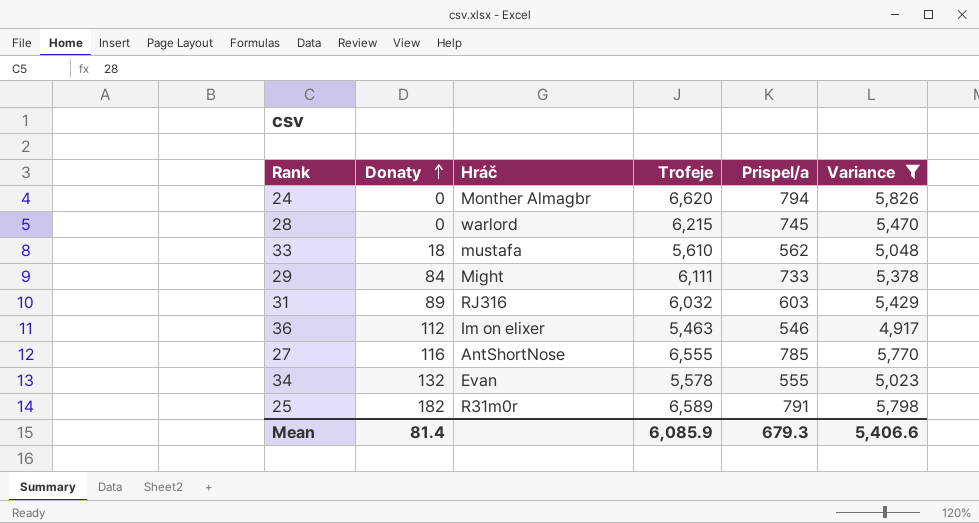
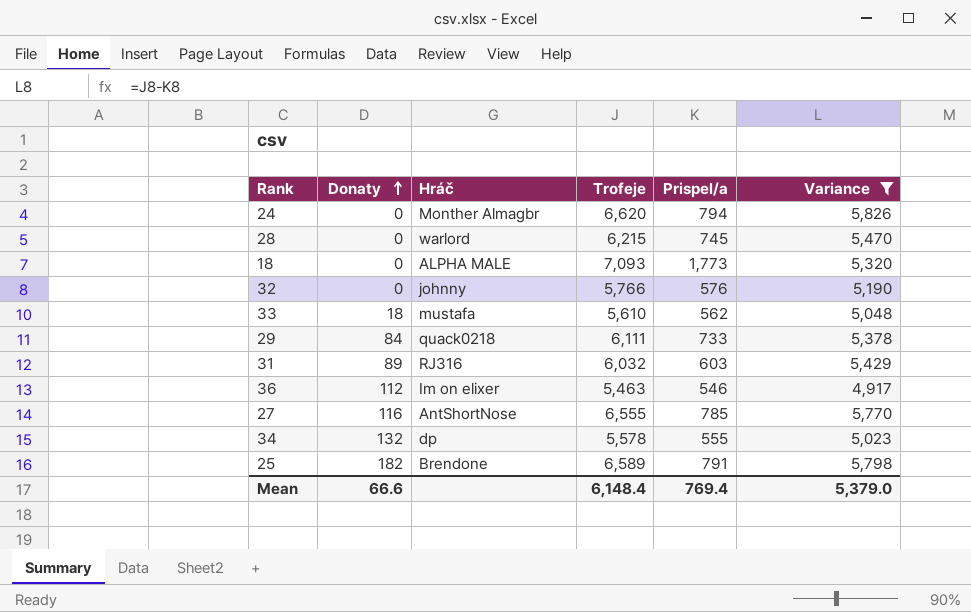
row 18: none -> 0 | ALPHA MALE | 7,093 | 1,773 | 5,320
row 32: none -> 0 | johnny | 5,766 | 576 | 5,190
29 | Hráč: Might -> quack0218
34 | Hráč: Evan -> dp
25 | Hráč: R31m0r -> Brendone
Mean | Donaty: 81.4 -> 66.6
Mean | Trofeje: 6,085.9 -> 6,148.4
Mean | Prispel/a: 679.3 -> 769.4
Mean | Variance: 5,406.6 -> 5,379.0

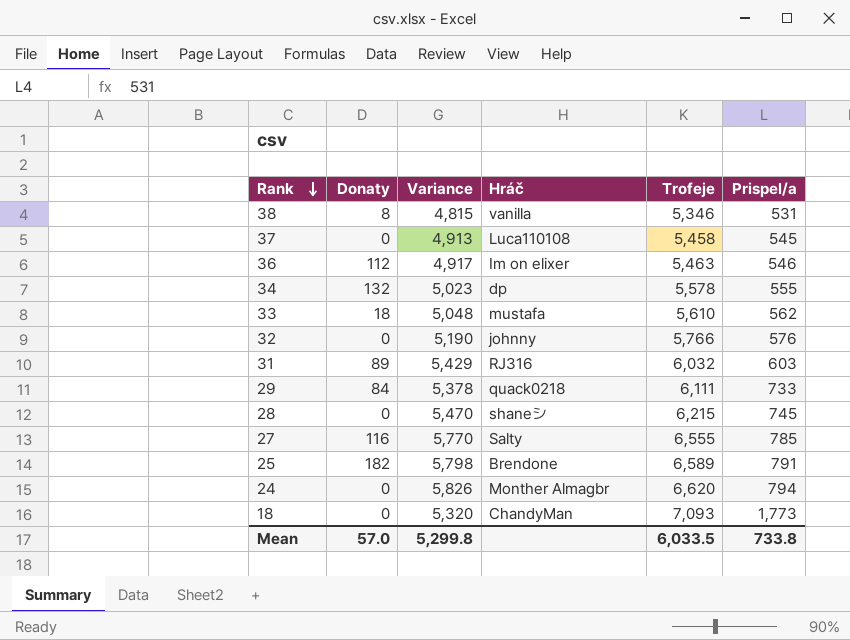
filter: Variance >= 4,917 -> none
row order: Donaty ascending -> Rank descending
column Variance | position: 6 -> 3
28 | Hráč: warlord -> shaneシ
27 | Hráč: AntShortNose -> Salty
18 | Hráč: ALPHA MALE -> ChandyMan
Mean | Donaty: 66.6 -> 57.0
Mean | Variance: 5,379.0 -> 5,299.8
Mean | Trofeje: 6,148.4 -> 6,033.5
Mean | Prispel/a: 769.4 -> 733.8

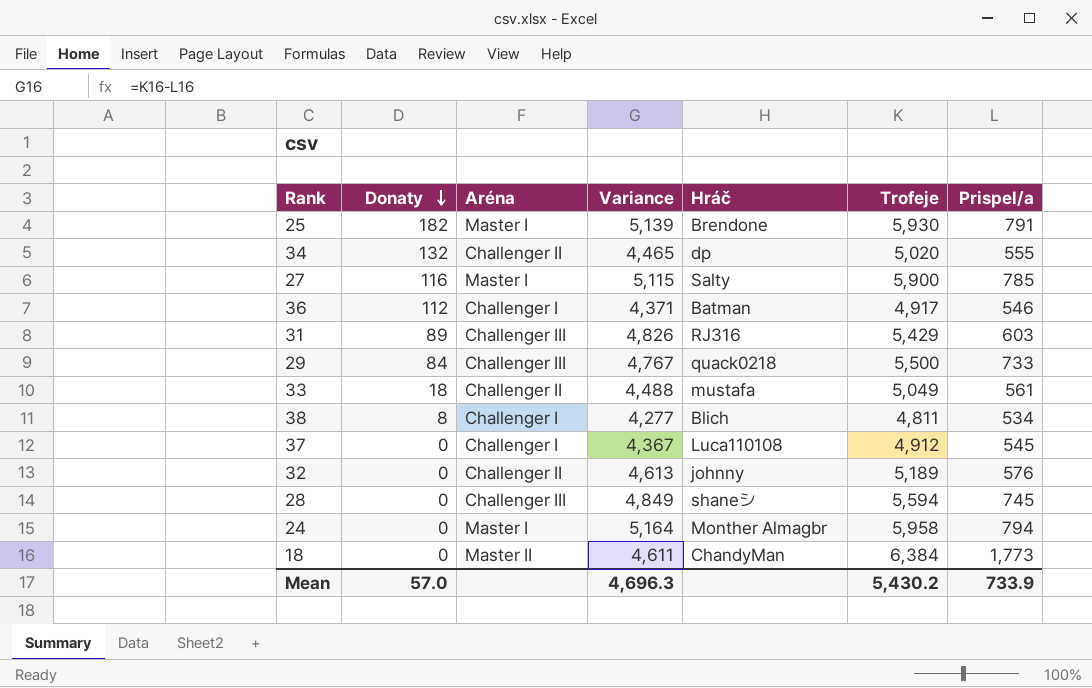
row order: Rank descending -> Donaty descending
column Aréna | position: none -> 3
25 | Variance: 5,798 -> 5,139
25 | Trofeje: 6,589 -> 5,930
34 | Variance: 5,023 -> 4,465
34 | Trofeje: 5,578 -> 5,020
27 | Variance: 5,770 -> 5,115
27 | Trofeje: 6,555 -> 5,900
36 | Variance: 4,917 -> 4,371
36 | Hráč: Im on elixer -> Batman
36 | Trofeje: 5,463 -> 4,917
31 | Variance: 5,429 -> 4,826
31 | Trofeje: 6,032 -> 5,429
29 | Variance: 5,378 -> 4,767
29 | Trofeje: 6,111 -> 5,500
33 | Variance: 5,048 -> 4,488
33 | Trofeje: 5,610 -> 5,049
33 | Prispel/a: 562 -> 561
38 | Variance: 4,815 -> 4,277
38 | Hráč: vanilla -> Blich
38 | Trofeje: 5,346 -> 4,811
38 | Prispel/a: 531 -> 534
37 | Variance: 4,913 -> 4,367
37 | Trofeje: 5,458 -> 4,912
32 | Variance: 5,190 -> 4,613
32 | Trofeje: 5,766 -> 5,189
28 | Variance: 5,470 -> 4,849
28 | Trofeje: 6,215 -> 5,594
24 | Variance: 5,826 -> 5,164
24 | Trofeje: 6,620 -> 5,958
18 | Variance: 5,320 -> 4,611
18 | Trofeje: 7,093 -> 6,384
Mean | Variance: 5,299.8 -> 4,696.3
Mean | Trofeje: 6,033.5 -> 5,430.2
Mean | Prispel/a: 733.8 -> 733.9

